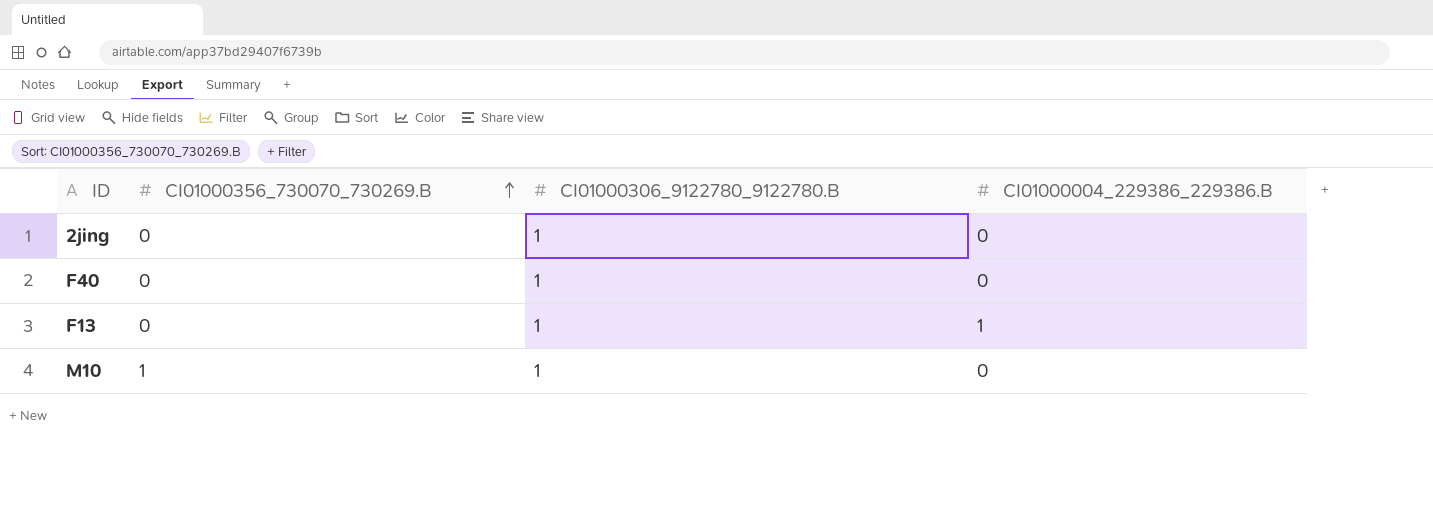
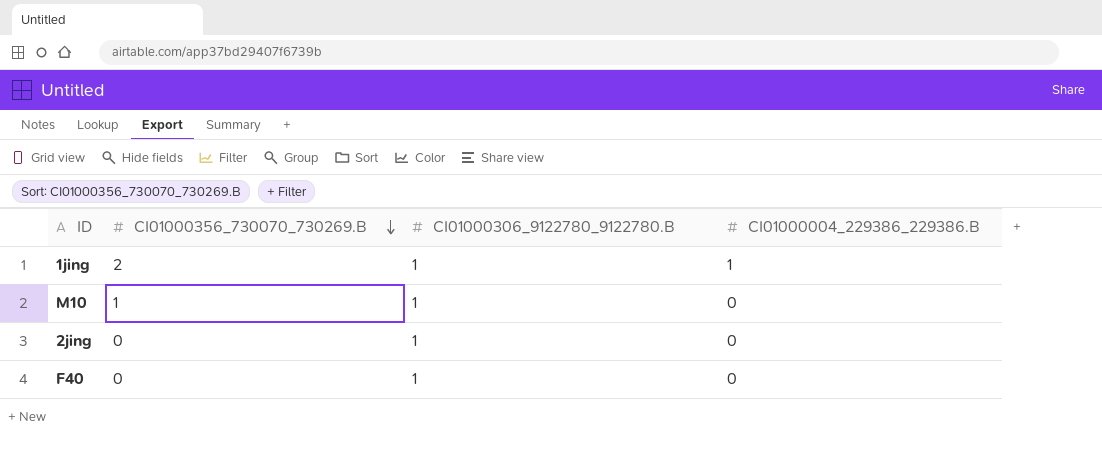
row order: CI01000356_730070_730269.B ascending -> CI01000356_730070_730269.B descending
row F13: 0 | 1 | 1 -> none
row 1jing: none -> 2 | 1 | 1

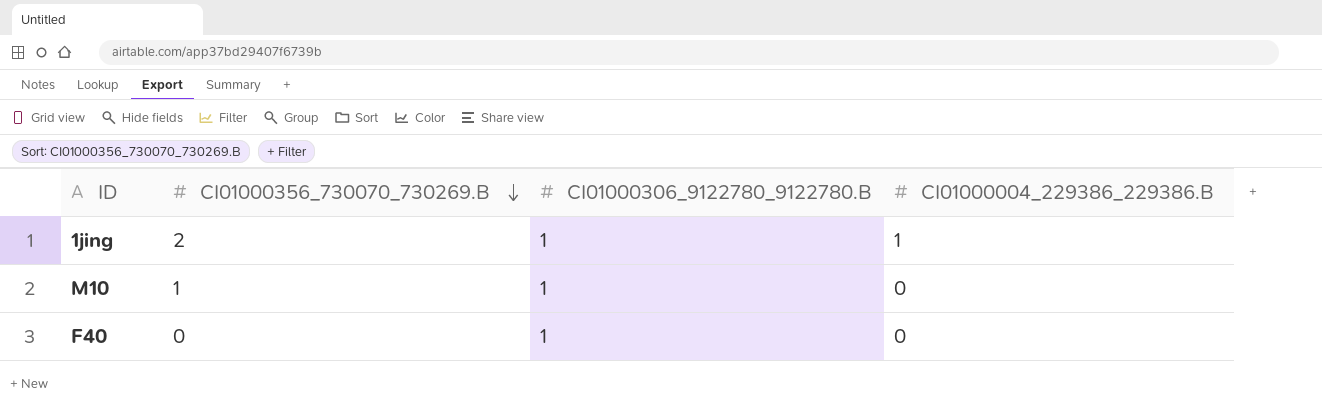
row 2jing: 0 | 1 | 0 -> none

